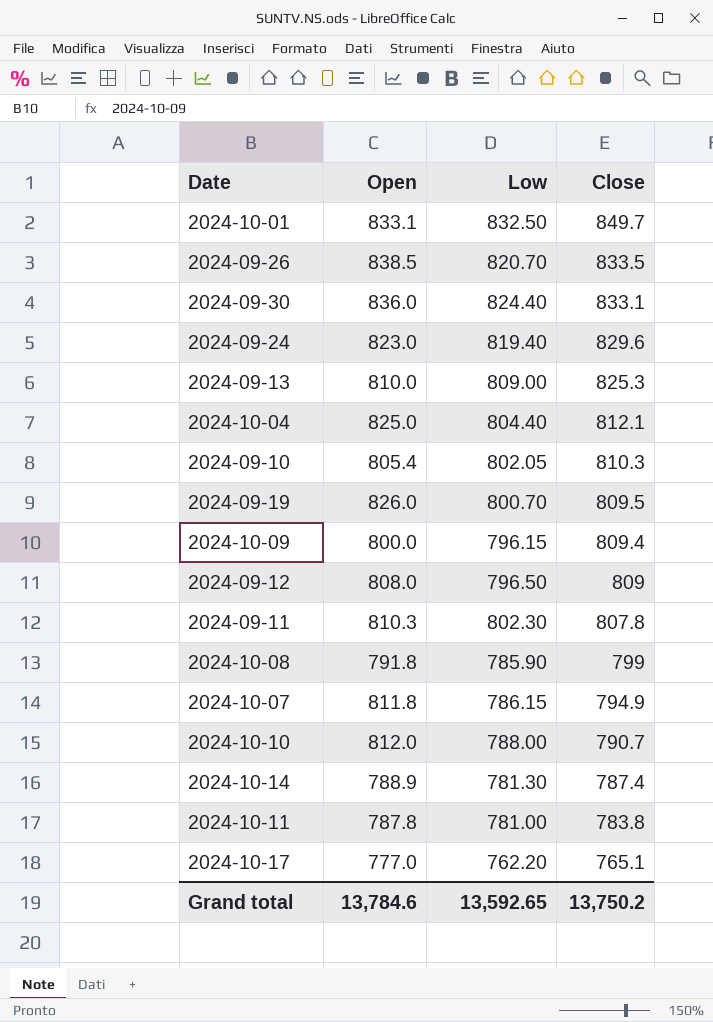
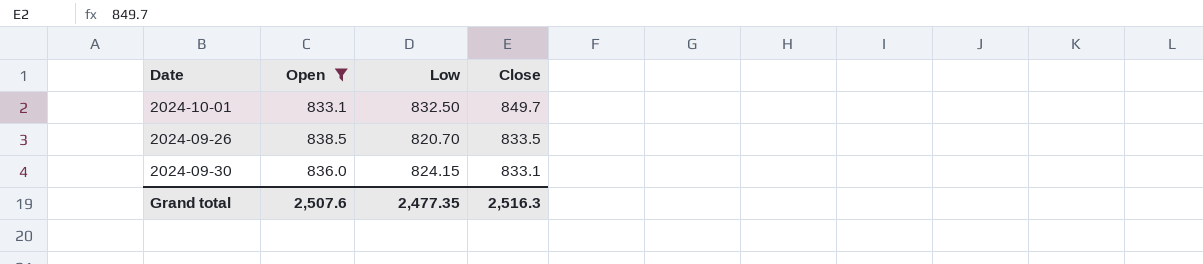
filter: none -> Open >= 833.1
2024-09-30 | Low: 824.40 -> 824.15
Grand total | Open: 13,784.6 -> 2,507.6
Grand total | Low: 13,592.65 -> 2,477.35
Grand total | Close: 13,750.2 -> 2,516.3

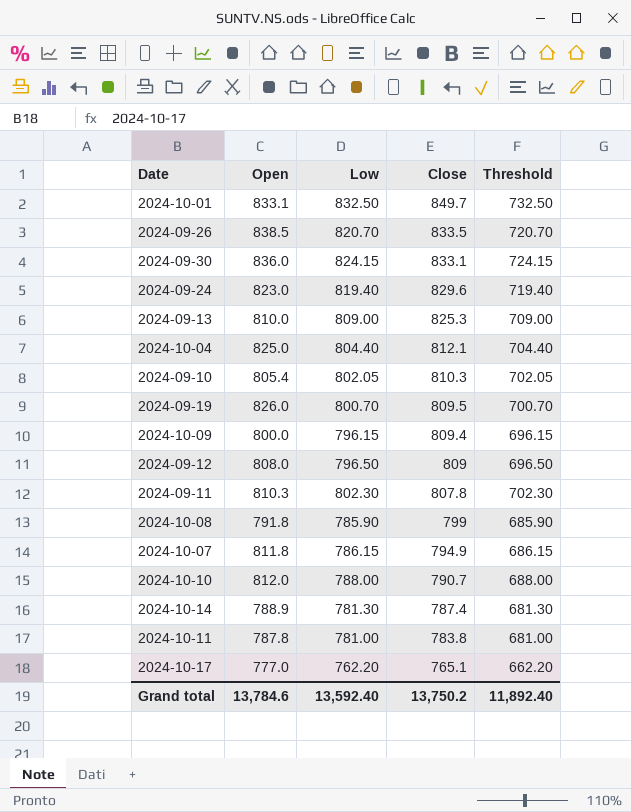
filter: Open >= 833.1 -> none
column Threshold | formula: none -> [Low] - 100
Grand total | Open: 2,507.6 -> 13,784.6
Grand total | Low: 2,477.35 -> 13,592.40
Grand total | Close: 2,516.3 -> 13,750.2

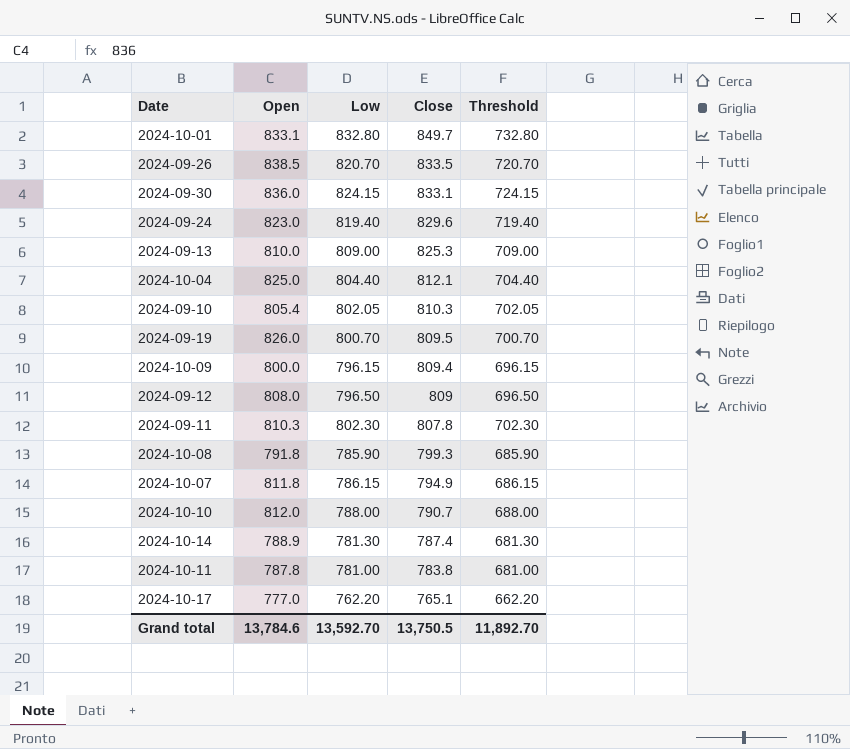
2024-10-01 | Low: 832.50 -> 832.80
2024-10-01 | Threshold: 732.50 -> 732.80
2024-10-08 | Close: 799 -> 799.3
Grand total | Low: 13,592.40 -> 13,592.70
Grand total | Close: 13,750.2 -> 13,750.5
Grand total | Threshold: 11,892.40 -> 11,892.70

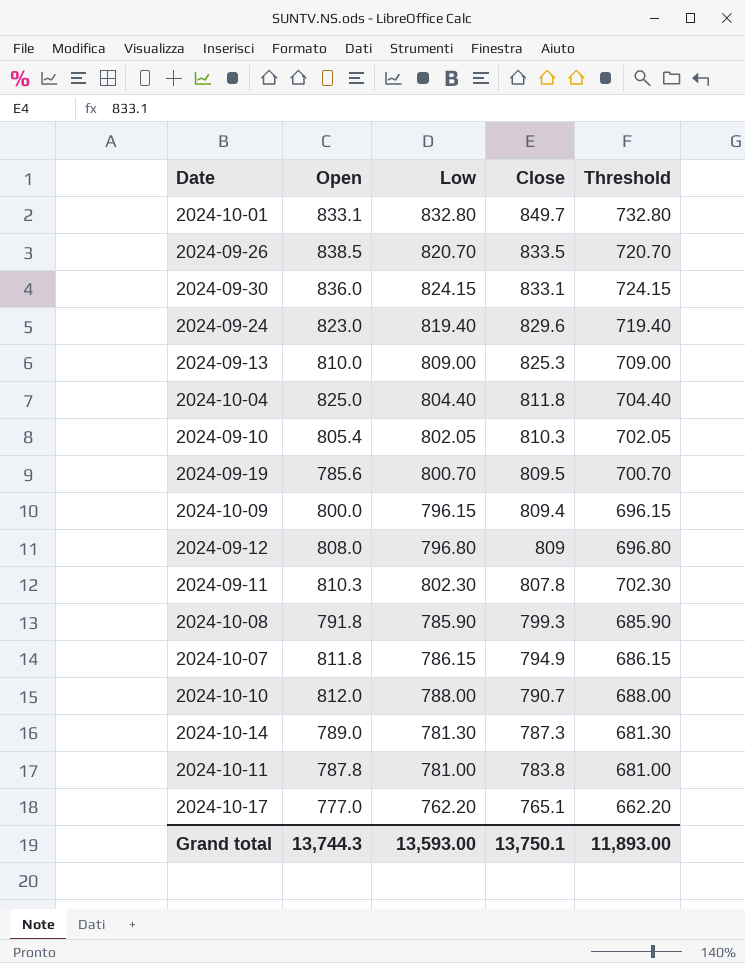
2024-10-04 | Close: 812.1 -> 811.8
2024-09-19 | Open: 826.0 -> 785.6
2024-09-12 | Low: 796.50 -> 796.80
2024-09-12 | Threshold: 696.50 -> 696.80
2024-10-14 | Open: 788.9 -> 789.0
2024-10-14 | Close: 787.4 -> 787.3
Grand total | Open: 13,784.6 -> 13,744.3
Grand total | Low: 13,592.70 -> 13,593.00
Grand total | Close: 13,750.5 -> 13,750.1
Grand total | Threshold: 11,892.70 -> 11,893.00

